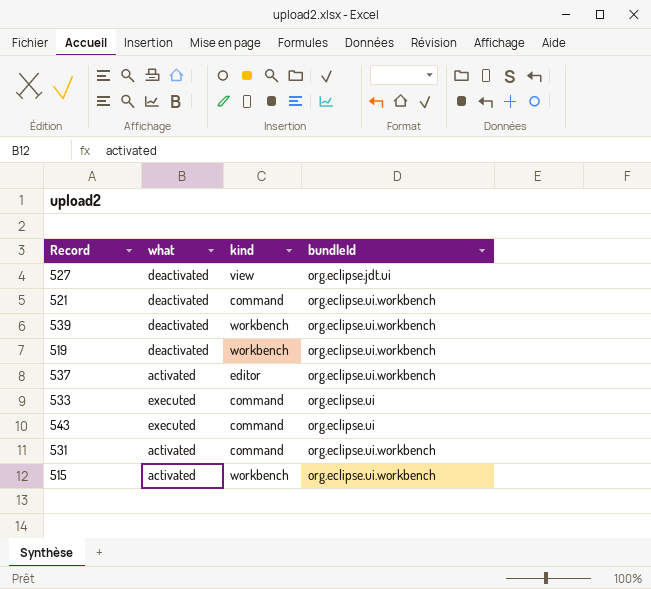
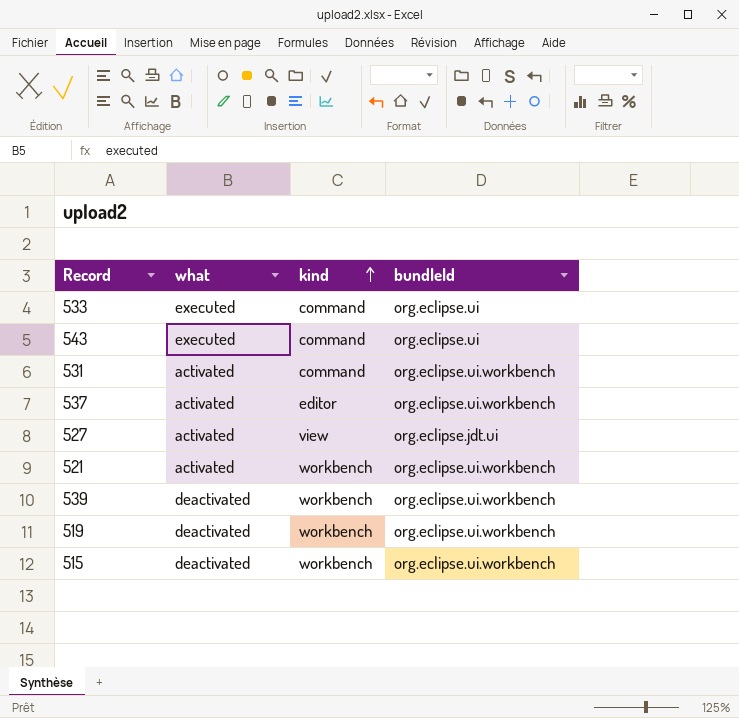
row order: none -> kind ascending
527 | what: deactivated -> activated
521 | what: deactivated -> activated
521 | kind: command -> workbench
515 | what: activated -> deactivated

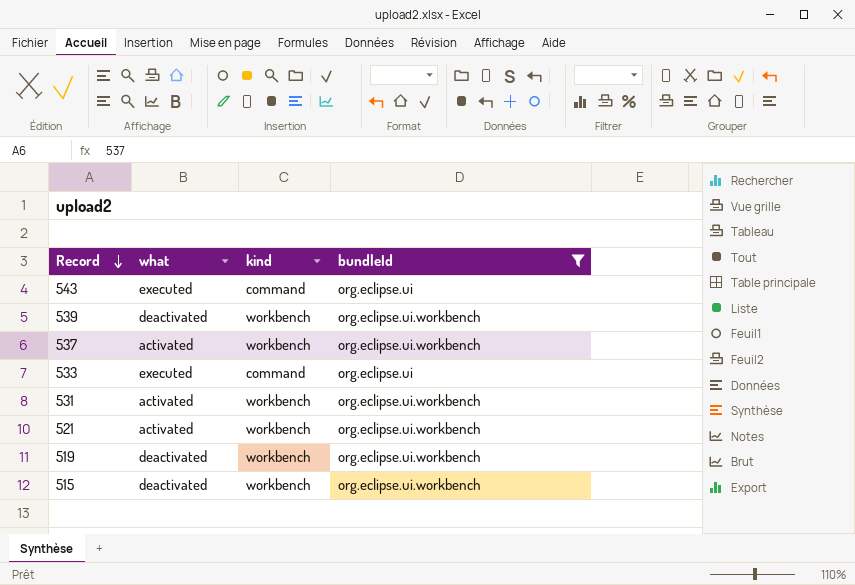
filter: none -> bundleId != org.eclipse.jdt.ui
row order: kind ascending -> Record descending
537 | kind: editor -> workbench
531 | kind: command -> workbench

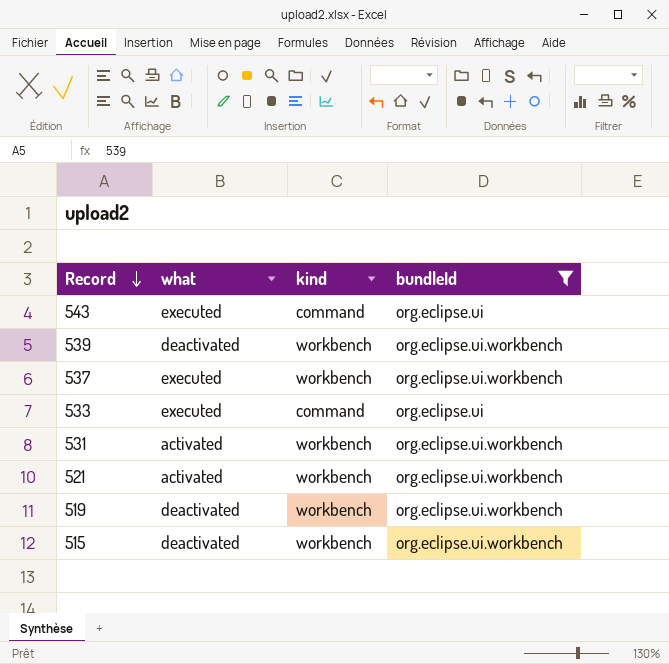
537 | what: activated -> executed

